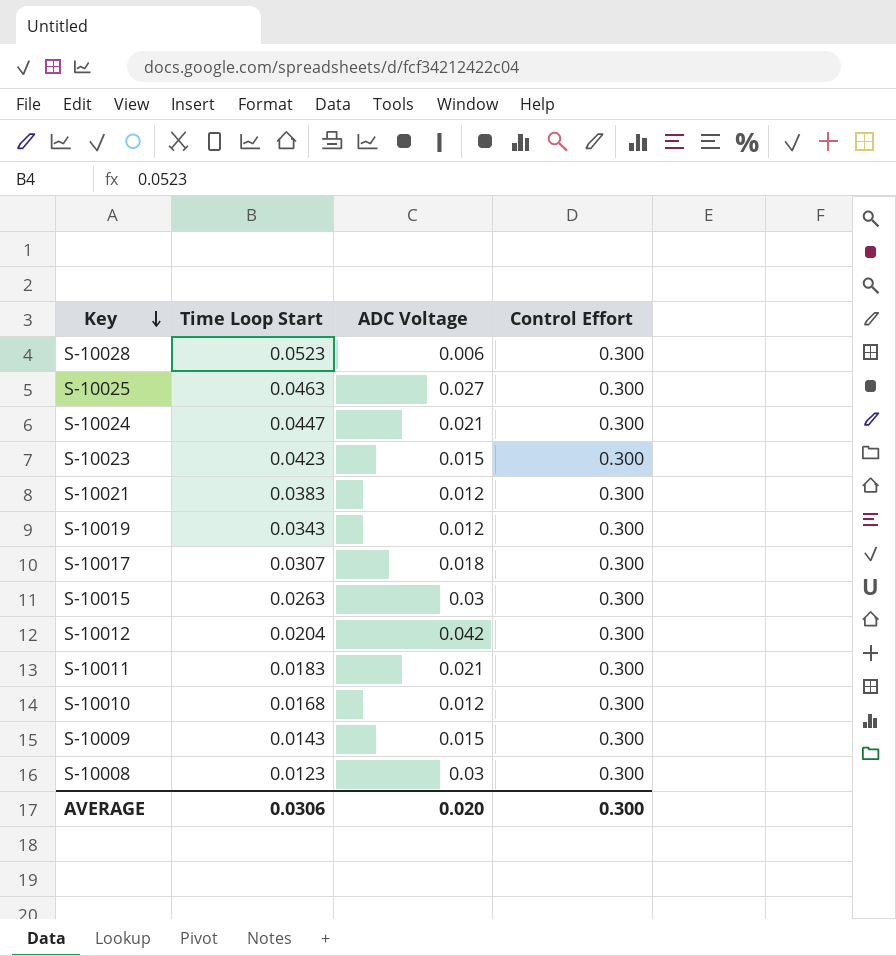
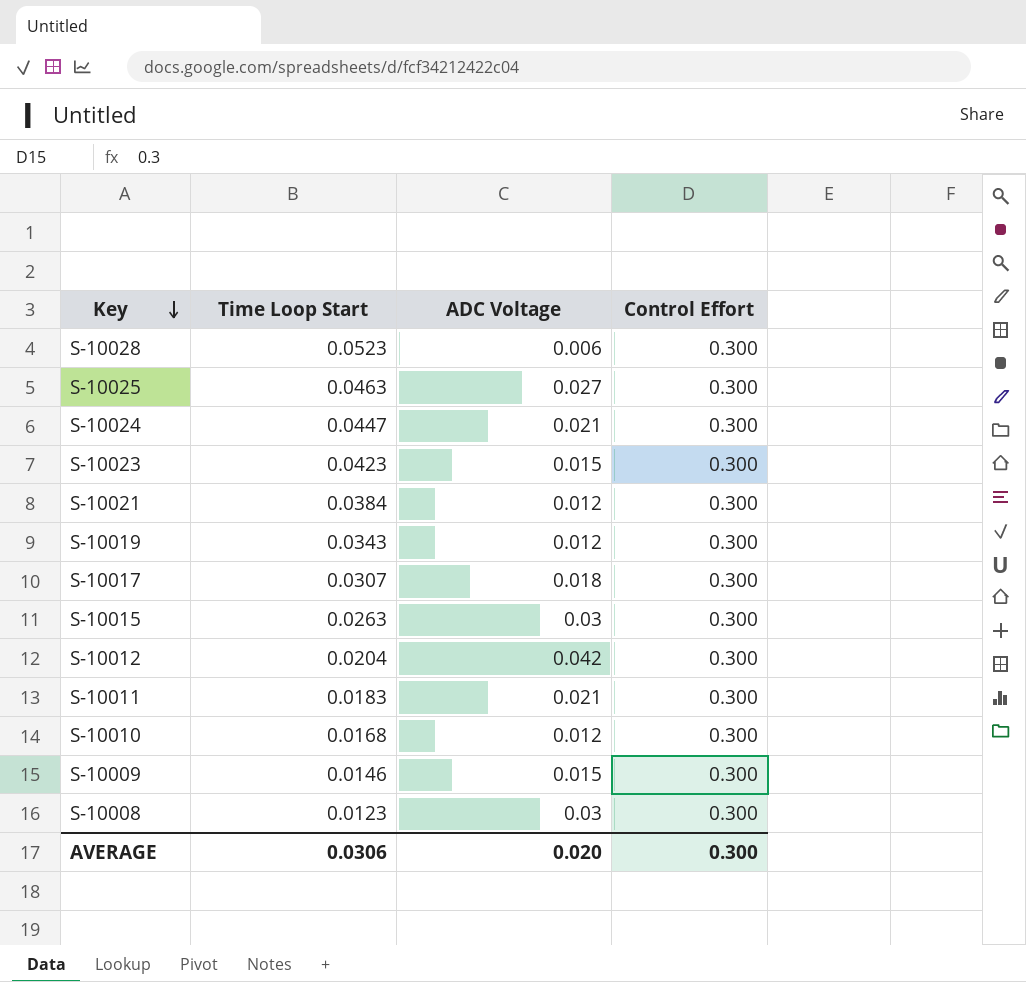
S-10021 | Time Loop Start: 0.0383 -> 0.0384
S-10009 | Time Loop Start: 0.0143 -> 0.0146

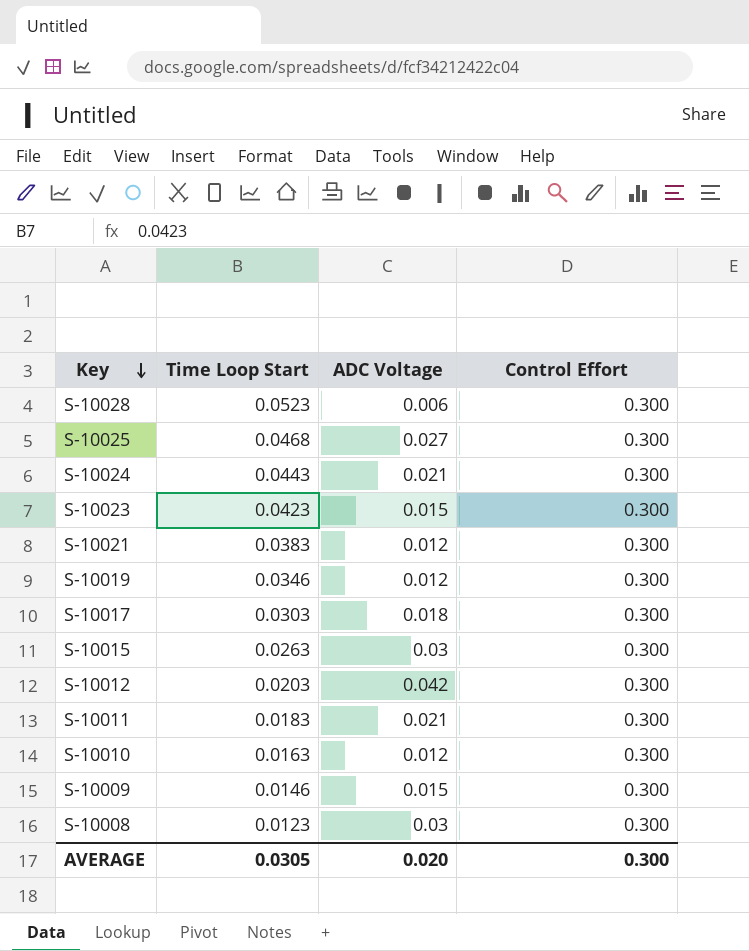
S-10025 | Time Loop Start: 0.0463 -> 0.0468
S-10024 | Time Loop Start: 0.0447 -> 0.0443
S-10021 | Time Loop Start: 0.0384 -> 0.0383
S-10019 | Time Loop Start: 0.0343 -> 0.0346
S-10017 | Time Loop Start: 0.0307 -> 0.0303
S-10012 | Time Loop Start: 0.0204 -> 0.0203
S-10010 | Time Loop Start: 0.0168 -> 0.0163
AVERAGE | Time Loop Start: 0.0306 -> 0.0305

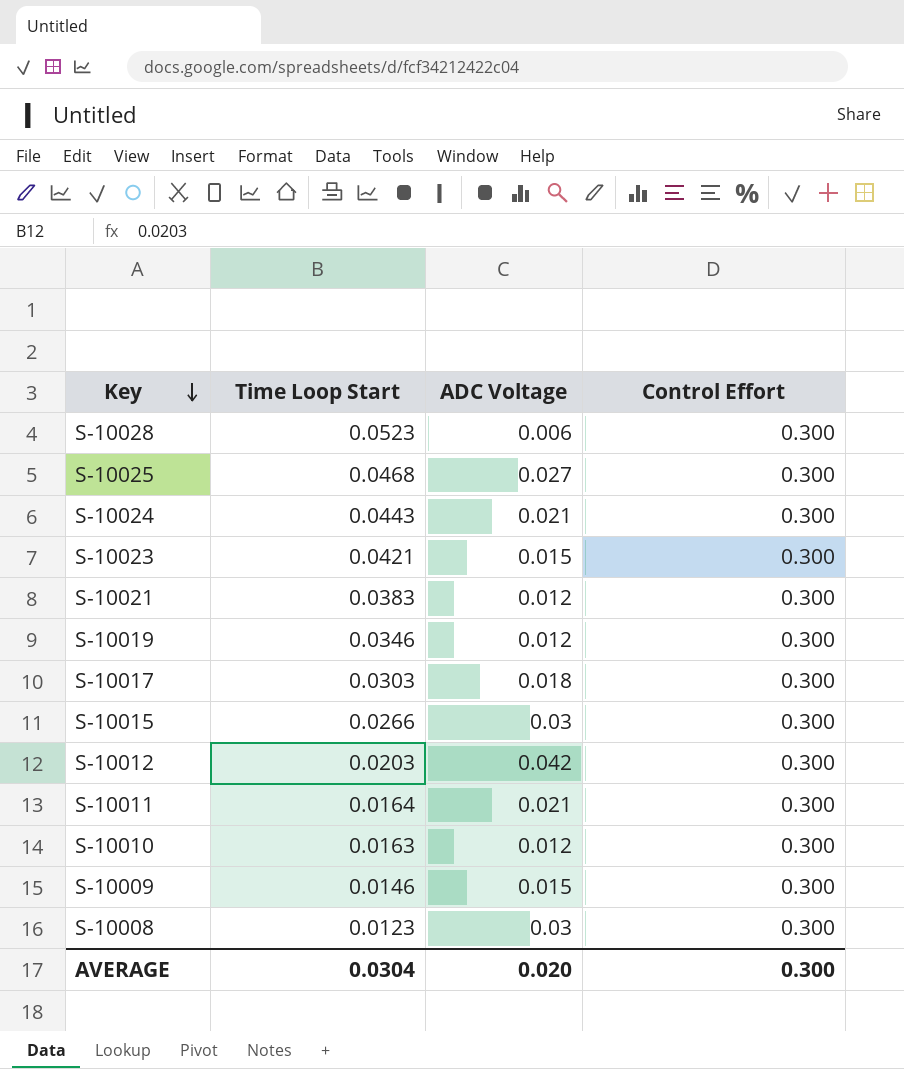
S-10023 | Time Loop Start: 0.0423 -> 0.0421
S-10015 | Time Loop Start: 0.0263 -> 0.0266
S-10011 | Time Loop Start: 0.0183 -> 0.0164
AVERAGE | Time Loop Start: 0.0305 -> 0.0304

